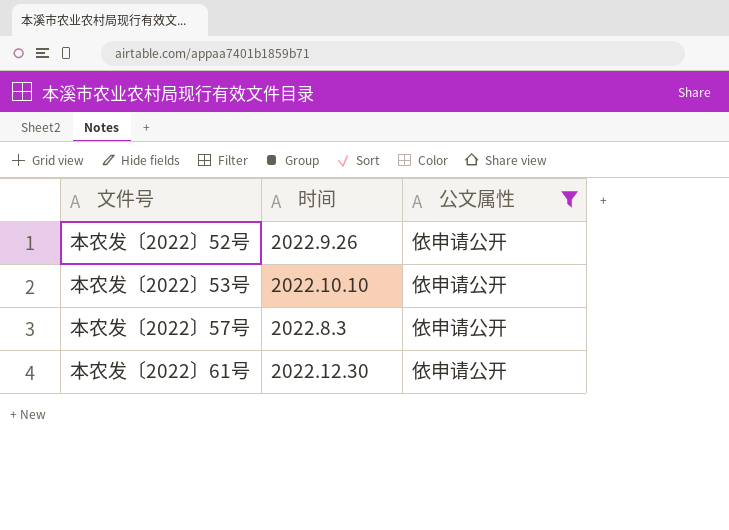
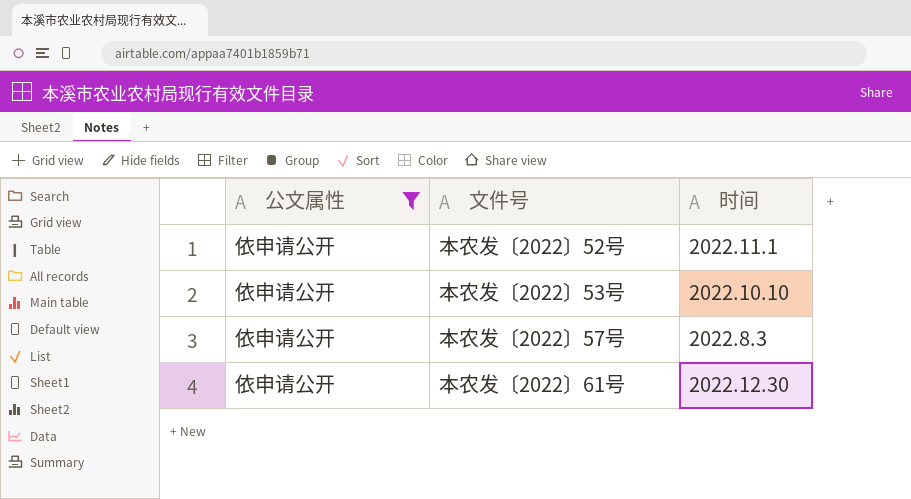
column 公文属性 | position: 3 -> 1
本农发〔2022〕52号 | 时间: 2022.9.26 -> 2022.11.1

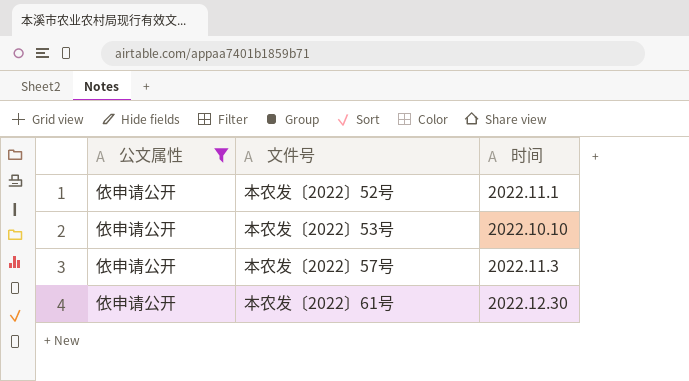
本农发〔2022〕57号 | 时间: 2022.8.3 -> 2022.11.3

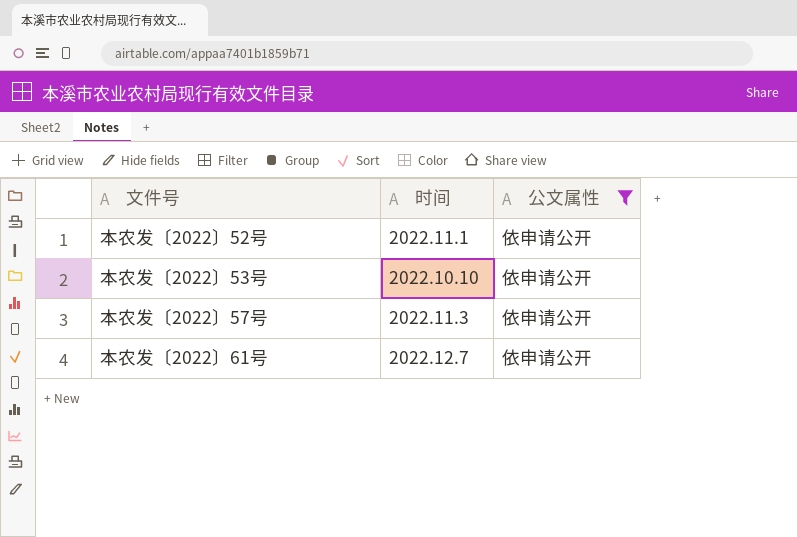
column 公文属性 | position: 1 -> 3
本农发〔2022〕61号 | 时间: 2022.12.30 -> 2022.12.7

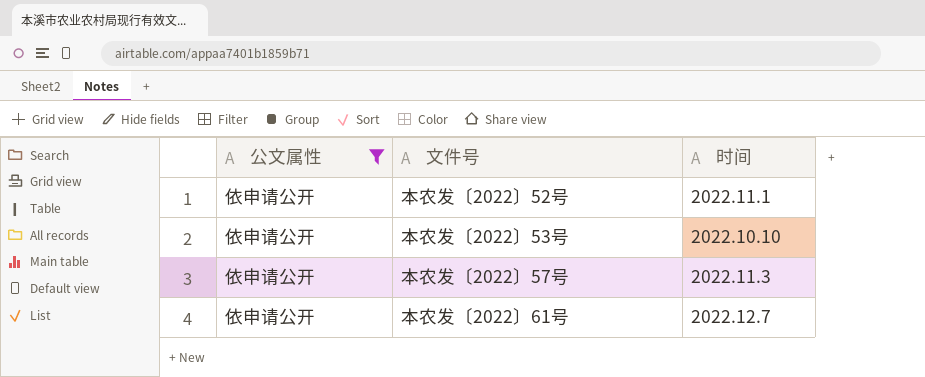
column 公文属性 | position: 3 -> 1

